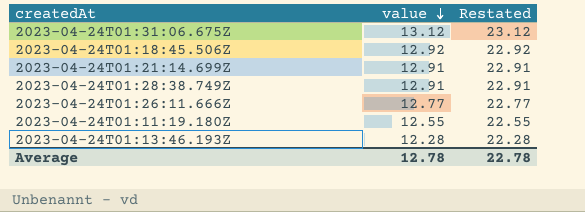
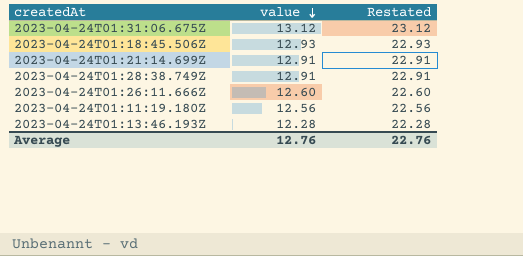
2023-04-24T01:18:45.506Z | value: 12.92 -> 12.93
2023-04-24T01:18:45.506Z | Restated: 22.92 -> 22.93
2023-04-24T01:26:11.666Z | value: 12.77 -> 12.60
2023-04-24T01:26:11.666Z | Restated: 22.77 -> 22.60
2023-04-24T01:11:19.180Z | value: 12.55 -> 12.56
2023-04-24T01:11:19.180Z | Restated: 22.55 -> 22.56
Average | value: 12.78 -> 12.76
Average | Restated: 22.78 -> 22.76

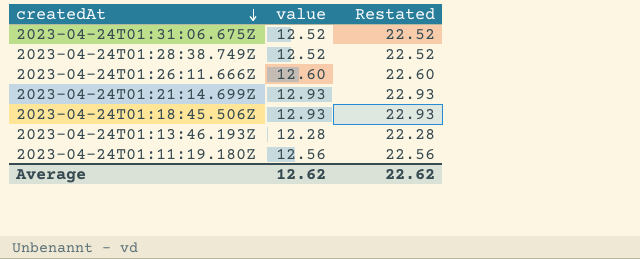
row order: value descending -> createdAt descending
2023-04-24T01:31:06.675Z | value: 13.12 -> 12.52
2023-04-24T01:31:06.675Z | Restated: 23.12 -> 22.52
2023-04-24T01:28:38.749Z | value: 12.91 -> 12.52
2023-04-24T01:28:38.749Z | Restated: 22.91 -> 22.52
2023-04-24T01:21:14.699Z | value: 12.91 -> 12.93
2023-04-24T01:21:14.699Z | Restated: 22.91 -> 22.93
Average | value: 12.76 -> 12.62
Average | Restated: 22.76 -> 22.62

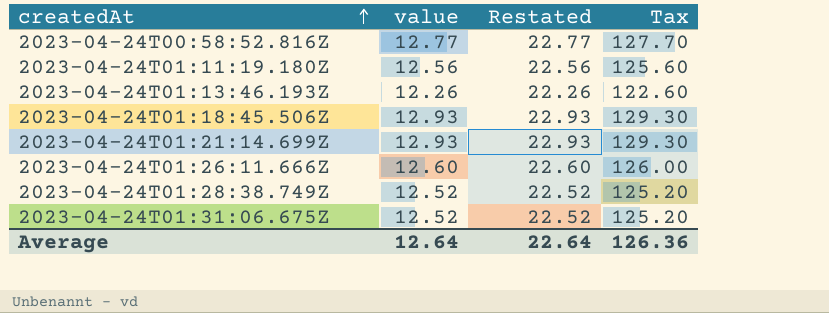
row order: createdAt descending -> createdAt ascending
column Tax | formula: none -> [value] * 10
row 2023-04-24T00:58:52.816Z: none -> 12.77 | 22.77 | 127.70
2023-04-24T01:13:46.193Z | value: 12.28 -> 12.26
2023-04-24T01:13:46.193Z | Restated: 22.28 -> 22.26
Average | value: 12.62 -> 12.64
Average | Restated: 22.62 -> 22.64

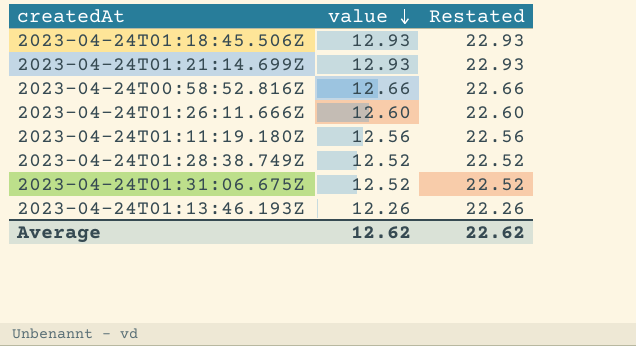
row order: createdAt ascending -> value descending
column Tax | formula: [value] * 10 -> none
2023-04-24T00:58:52.816Z | value: 12.77 -> 12.66
2023-04-24T00:58:52.816Z | Restated: 22.77 -> 22.66
Average | value: 12.64 -> 12.62
Average | Restated: 22.64 -> 22.62

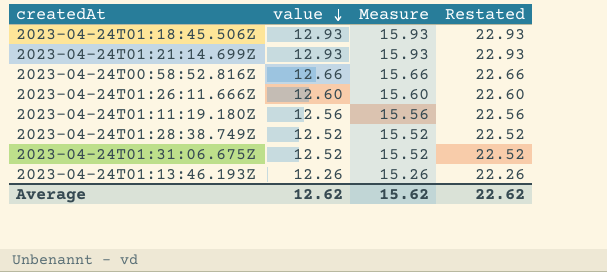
column Measure | formula: none -> [value] + 3

